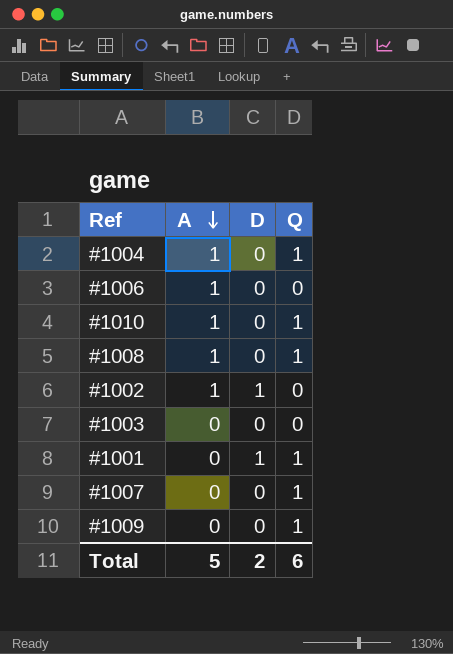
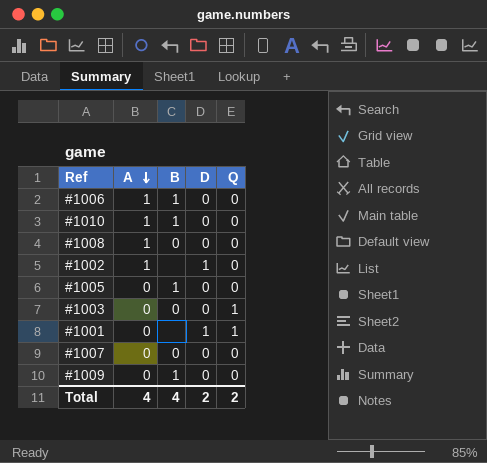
column B | position: none -> 3
row #1004: 1 | 0 | 1 -> none
#1010 | Q: 1 -> 0
#1008 | Q: 1 -> 0
row #1005: none -> 0 | 1 | 0 | 0
#1003 | Q: 0 -> 1
#1007 | Q: 1 -> 0
#1009 | Q: 1 -> 0
Total | A: 5 -> 4
Total | Q: 6 -> 2

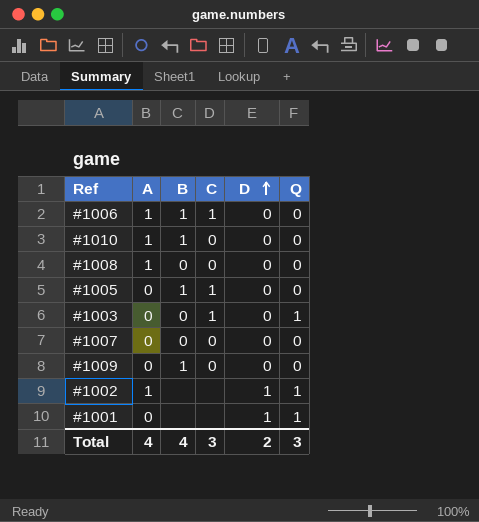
row order: A descending -> D ascending
column C | position: none -> 4
#1002 | Q: 0 -> 1
Total | Q: 2 -> 3

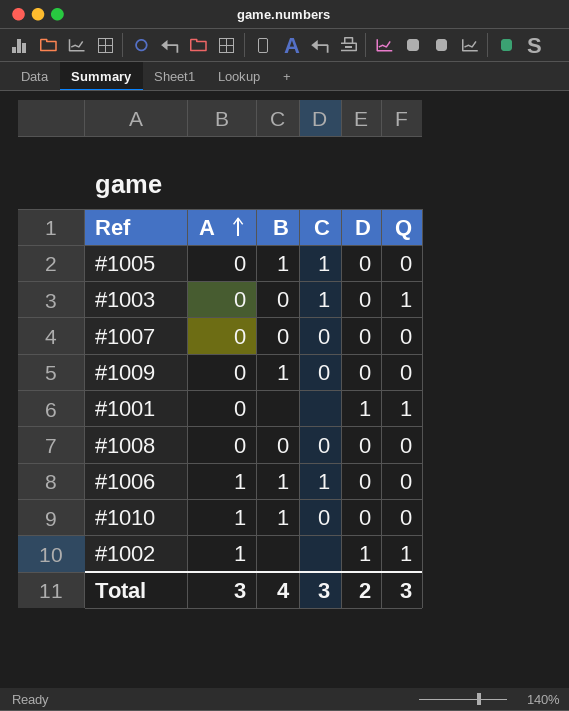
row order: D ascending -> A ascending
#1008 | A: 1 -> 0
Total | A: 4 -> 3

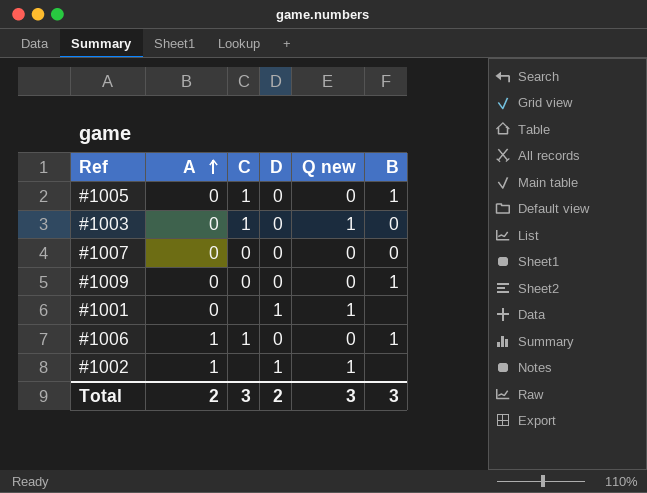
column name: Q -> Q new
column B | position: 3 -> 6
row #1008: 0 | 0 | 0 | 0 | 0 -> none
row #1010: 1 | 1 | 0 | 0 | 0 -> none
Total | A: 3 -> 2
Total | B: 4 -> 3

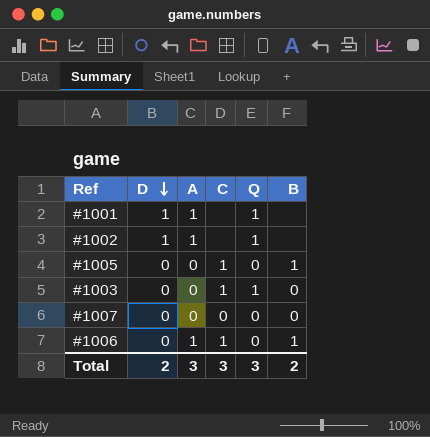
row order: A ascending -> D descending
column D | position: 4 -> 2
column name: Q new -> Q
row #1009: 0 | 0 | 0 | 0 | 1 -> none
#1001 | A: 0 -> 1
Total | A: 2 -> 3
Total | B: 3 -> 2

